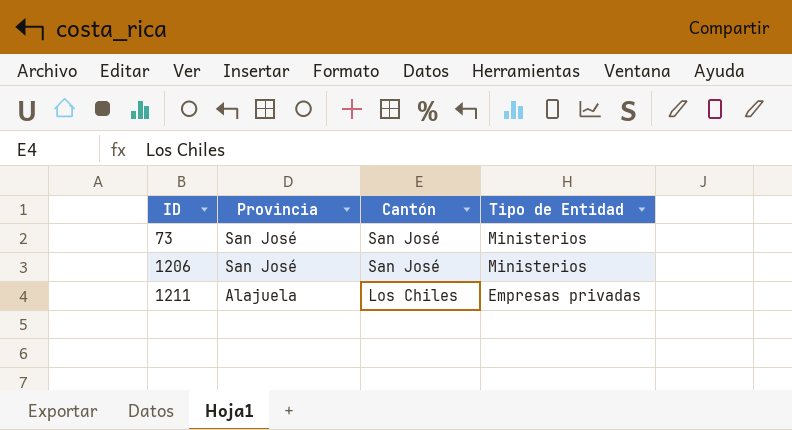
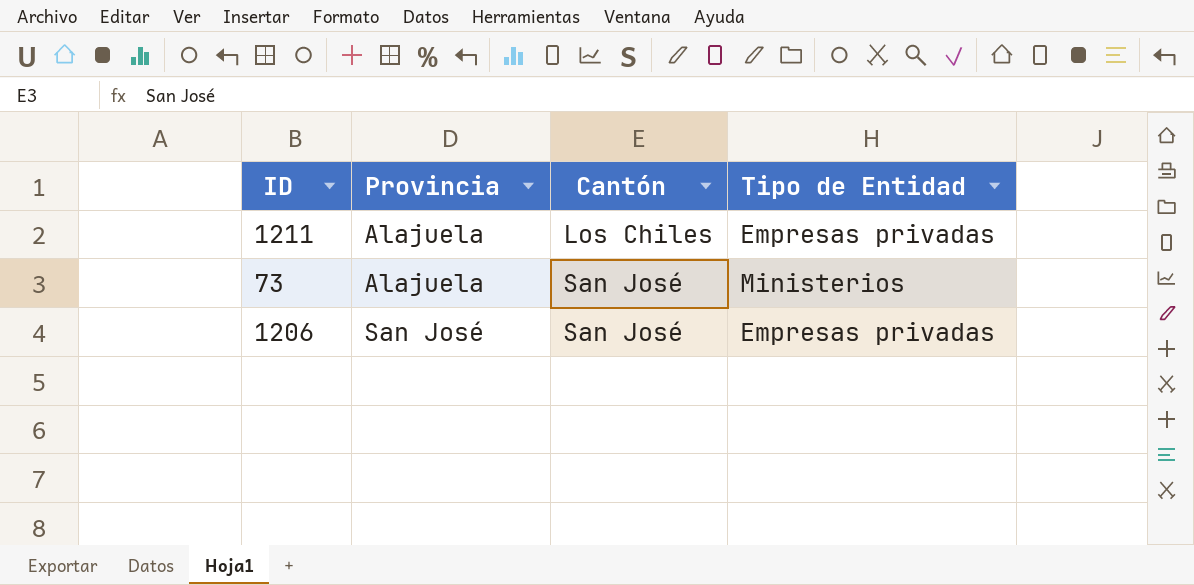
row order: ID ascending -> Provincia ascending
73 | Provincia: San José -> Alajuela
1206 | Tipo de Entidad: Ministerios -> Empresas privadas

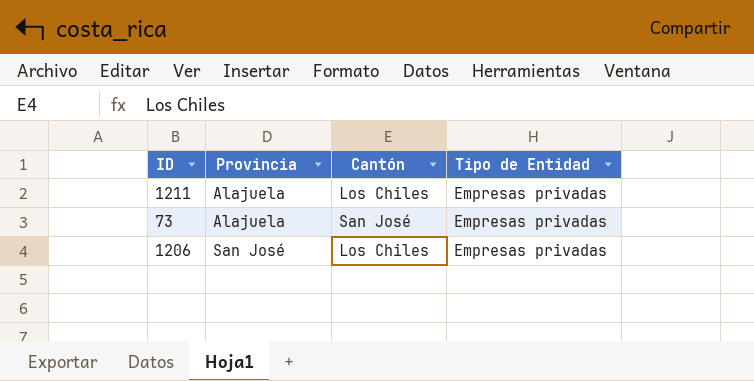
73 | Tipo de Entidad: Ministerios -> Empresas privadas
1206 | Cantón: San José -> Los Chiles

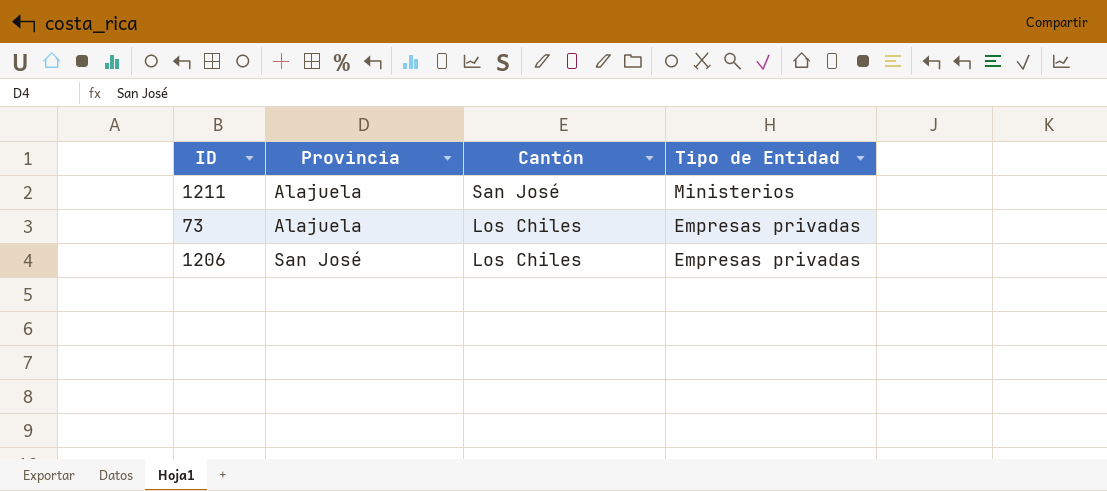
1211 | Cantón: Los Chiles -> San José
1211 | Tipo de Entidad: Empresas privadas -> Ministerios
73 | Cantón: San José -> Los Chiles

